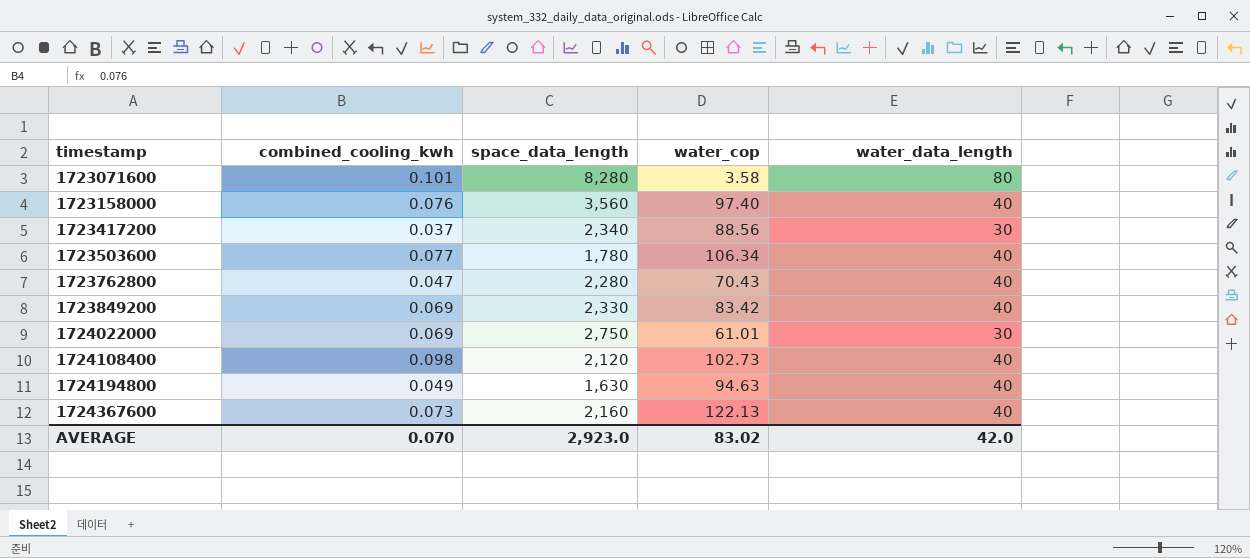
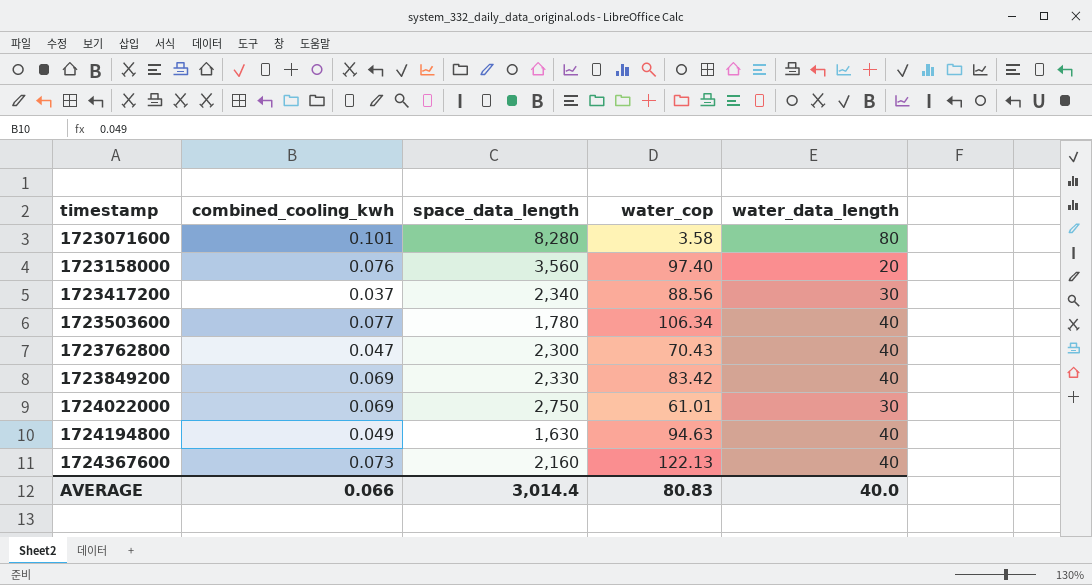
row 1724108400: 0.098 | 2,120 | 102.73 | 40 -> none
1723158000 | water_data_length: 40 -> 20
1723762800 | space_data_length: 2,280 -> 2,300
AVERAGE | combined_cooling_kwh: 0.070 -> 0.066
AVERAGE | space_data_length: 2,923.0 -> 3,014.4
AVERAGE | water_cop: 83.02 -> 80.83
AVERAGE | water_data_length: 42.0 -> 40.0

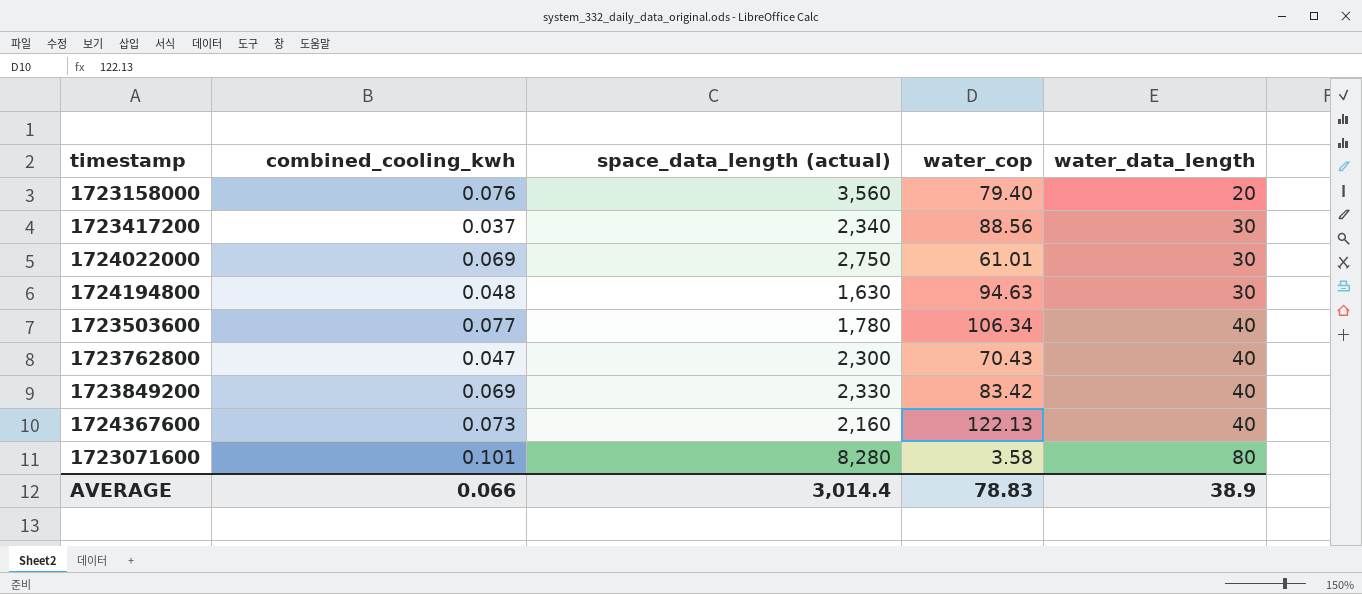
row order: timestamp ascending -> water_data_length ascending
column name: space_data_length -> space_data_length (actual)
1723158000 | water_cop: 97.40 -> 79.40
1724194800 | combined_cooling_kwh: 0.049 -> 0.048
1724194800 | water_data_length: 40 -> 30
AVERAGE | water_cop: 80.83 -> 78.83
AVERAGE | water_data_length: 40.0 -> 38.9

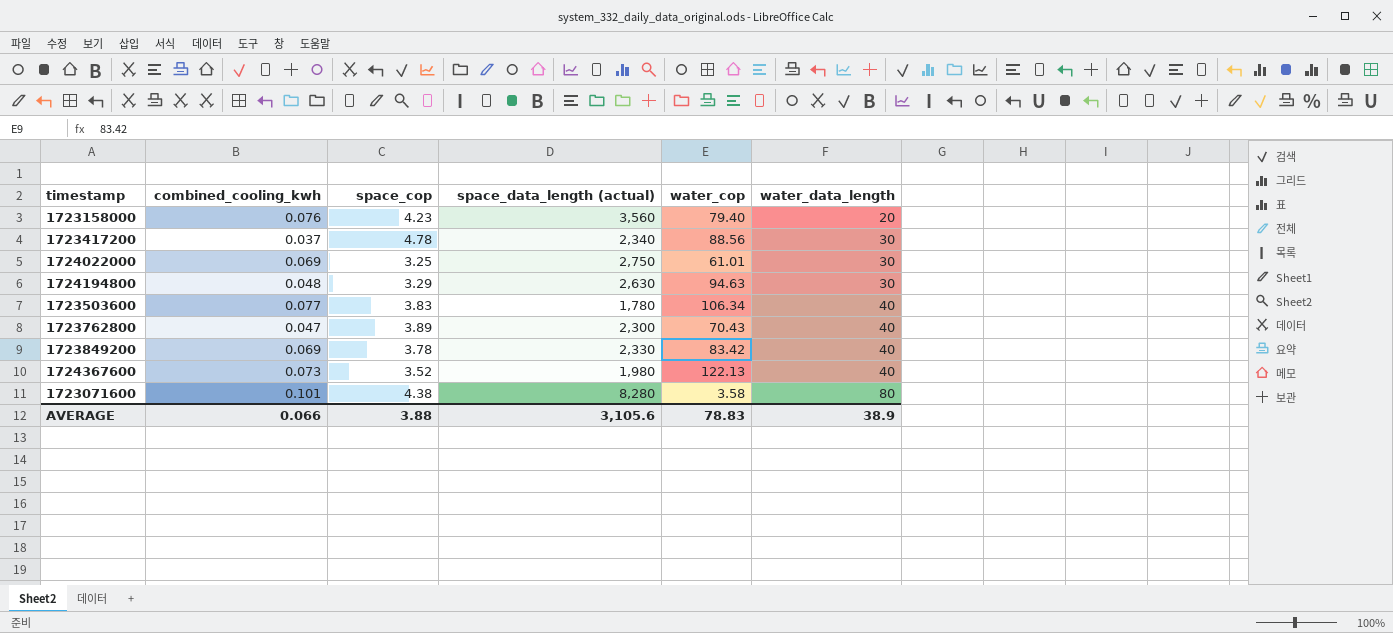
column space_cop | position: none -> 3
1724194800 | space_data_length (actual): 1,630 -> 2,630
1724367600 | space_data_length (actual): 2,160 -> 1,980
AVERAGE | space_data_length (actual): 3,014.4 -> 3,105.6

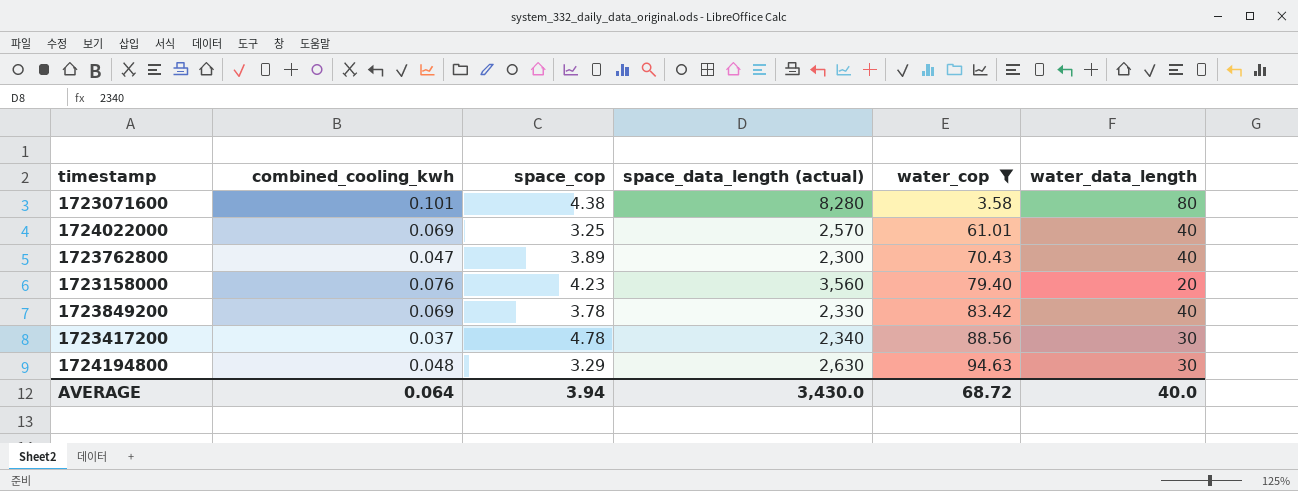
filter: none -> water_cop <= 94.63
row order: water_data_length ascending -> water_cop ascending
1724022000 | space_data_length (actual): 2,750 -> 2,570
1724022000 | water_data_length: 30 -> 40
AVERAGE | combined_cooling_kwh: 0.066 -> 0.064
AVERAGE | space_cop: 3.88 -> 3.94
AVERAGE | space_data_length (actual): 3,105.6 -> 3,430.0
AVERAGE | water_cop: 78.83 -> 68.72
AVERAGE | water_data_length: 38.9 -> 40.0

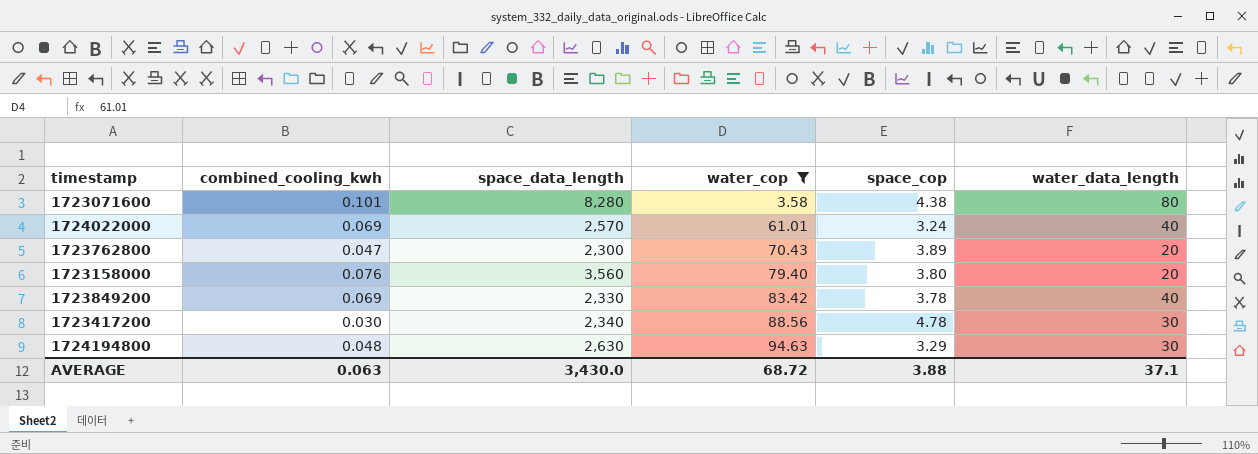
column name: space_data_length (actual) -> space_data_length
column space_cop | position: 3 -> 5
1724022000 | space_cop: 3.25 -> 3.24
1723762800 | water_data_length: 40 -> 20
1723158000 | space_cop: 4.23 -> 3.80
1723417200 | combined_cooling_kwh: 0.037 -> 0.030
AVERAGE | combined_cooling_kwh: 0.064 -> 0.063
AVERAGE | space_cop: 3.94 -> 3.88
AVERAGE | water_data_length: 40.0 -> 37.1

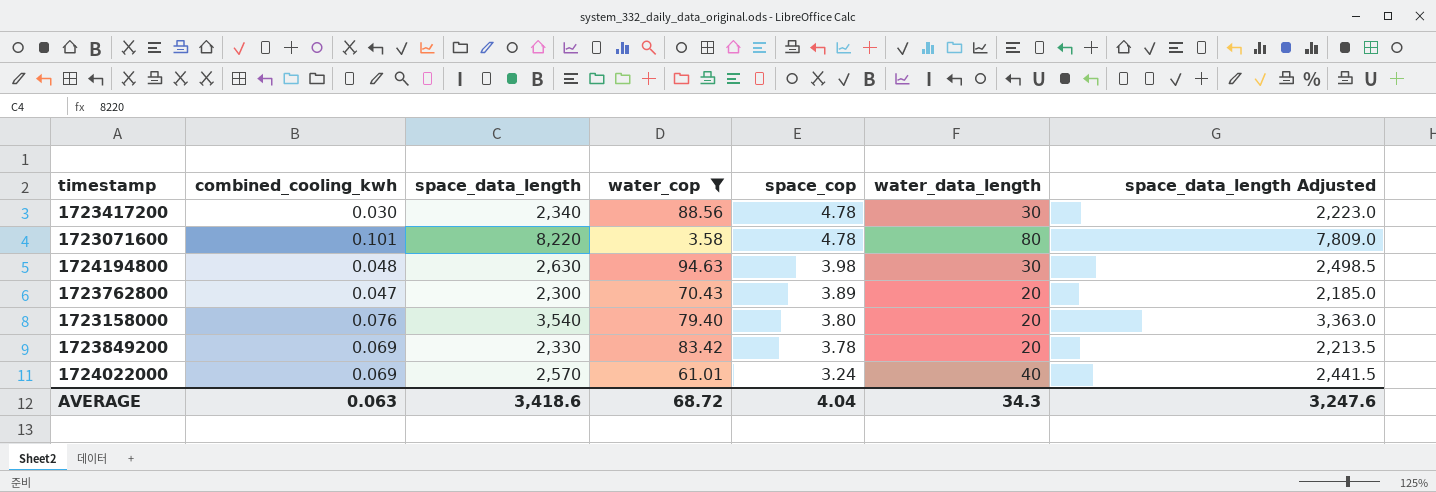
row order: water_cop ascending -> space_cop descending
column space_data_length Adjusted | formula: none -> [space_data_length] * 0.95
1723071600 | space_data_length: 8,280 -> 8,220
1723071600 | space_cop: 4.38 -> 4.78
1724194800 | space_cop: 3.29 -> 3.98
1723158000 | space_data_length: 3,560 -> 3,540
1723849200 | water_data_length: 40 -> 20
AVERAGE | space_data_length: 3,430.0 -> 3,418.6
AVERAGE | space_cop: 3.88 -> 4.04
AVERAGE | water_data_length: 37.1 -> 34.3

